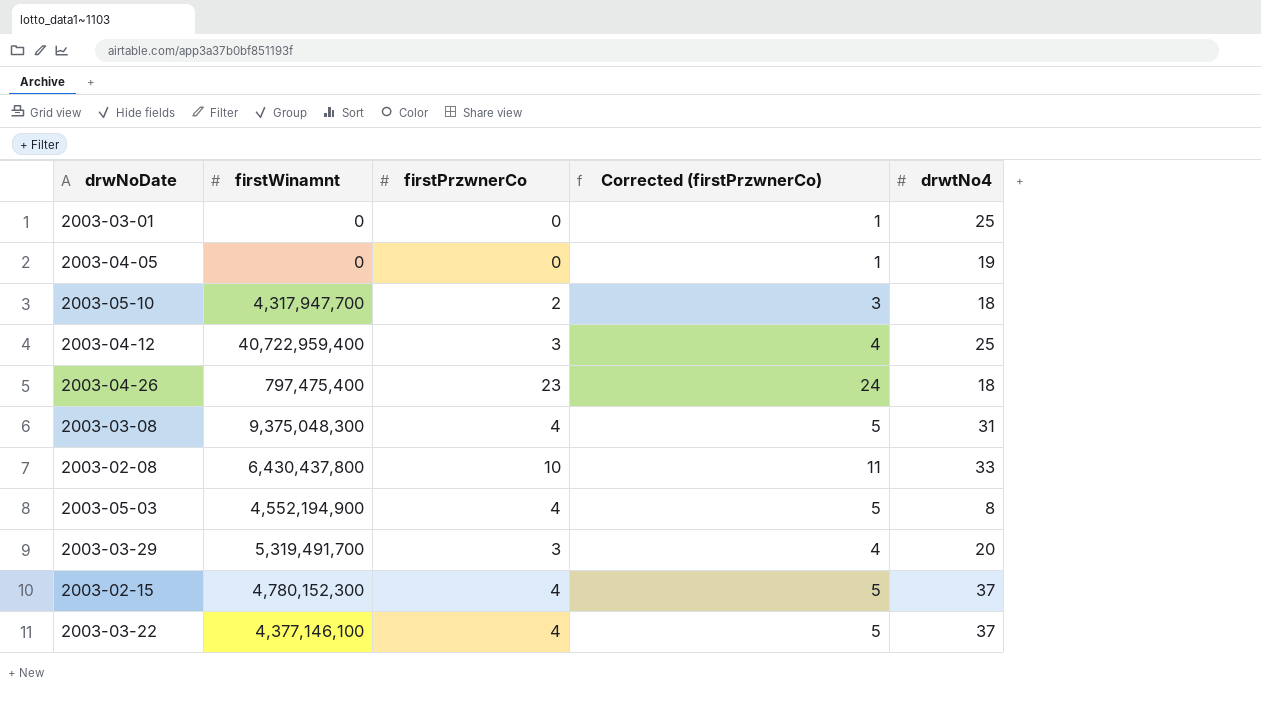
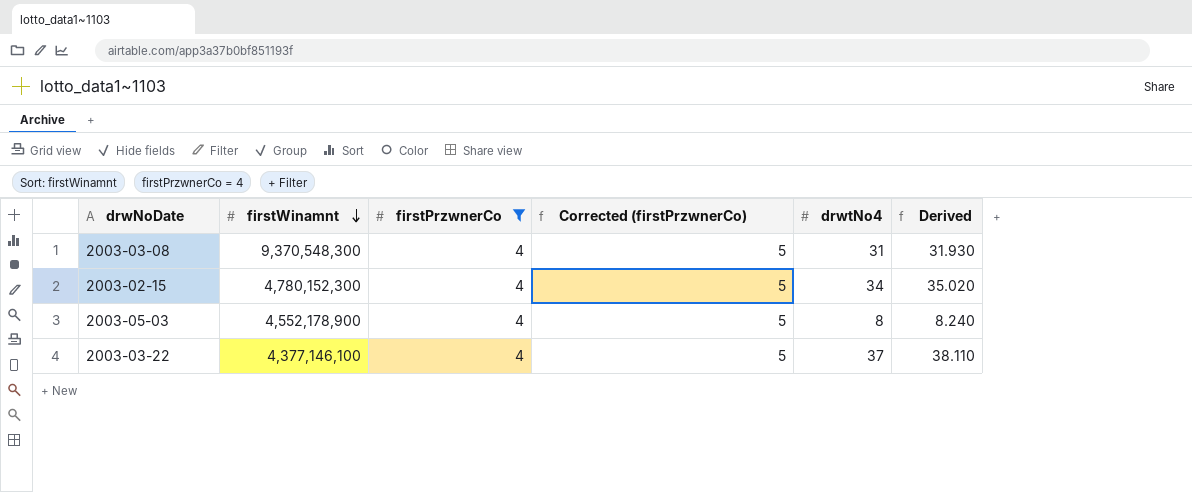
filter: none -> firstPrzwnerCo = 4
row order: none -> firstWinamnt descending
column Derived | formula: none -> [drwtNo4] * 1.03
2003-03-08 | firstWinamnt: 9,375,048,300 -> 9,370,548,300
2003-02-15 | drwtNo4: 37 -> 34
2003-05-03 | firstWinamnt: 4,552,194,900 -> 4,552,178,900

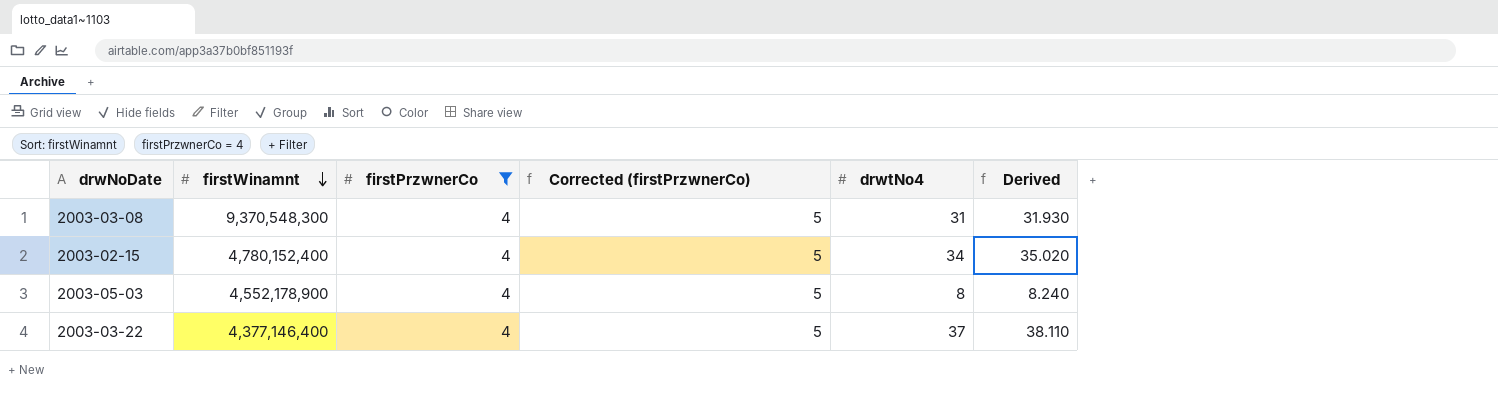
2003-02-15 | firstWinamnt: 4,780,152,300 -> 4,780,152,400
2003-03-22 | firstWinamnt: 4,377,146,100 -> 4,377,146,400

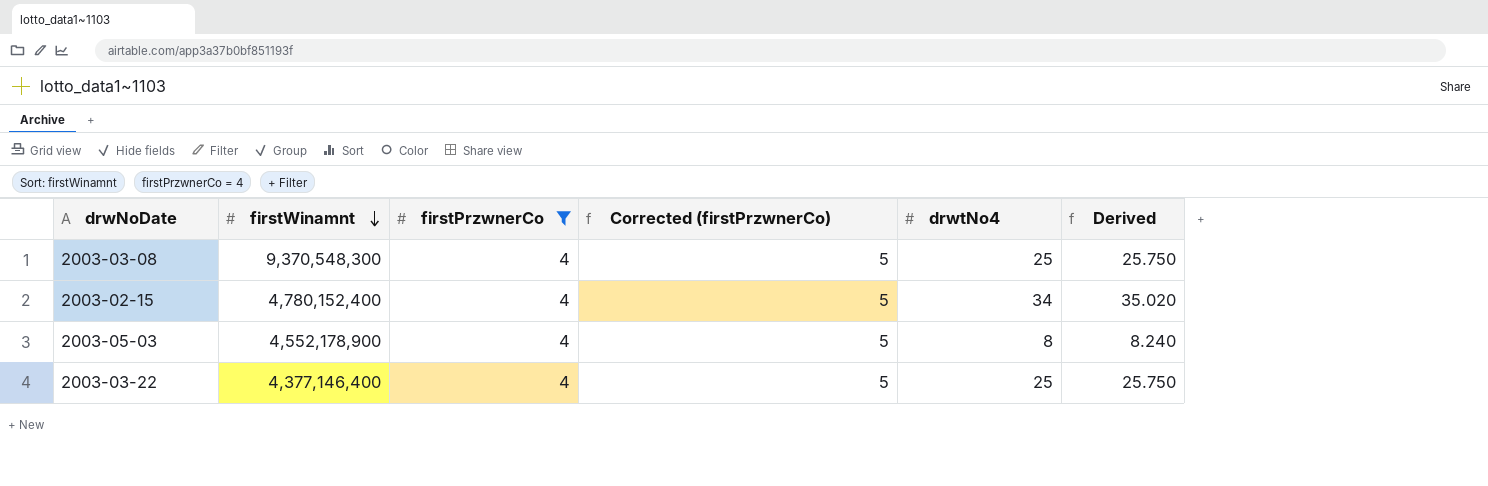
2003-03-08 | drwtNo4: 31 -> 25
2003-03-08 | Derived: 31.930 -> 25.750
2003-03-22 | drwtNo4: 37 -> 25
2003-03-22 | Derived: 38.110 -> 25.750

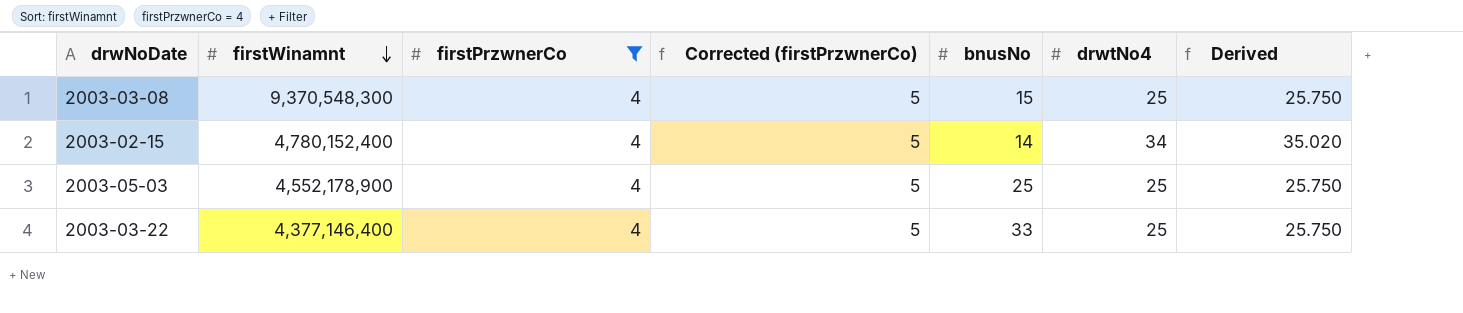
column bnusNo | position: none -> 5
2003-05-03 | drwtNo4: 8 -> 25
2003-05-03 | Derived: 8.240 -> 25.750

